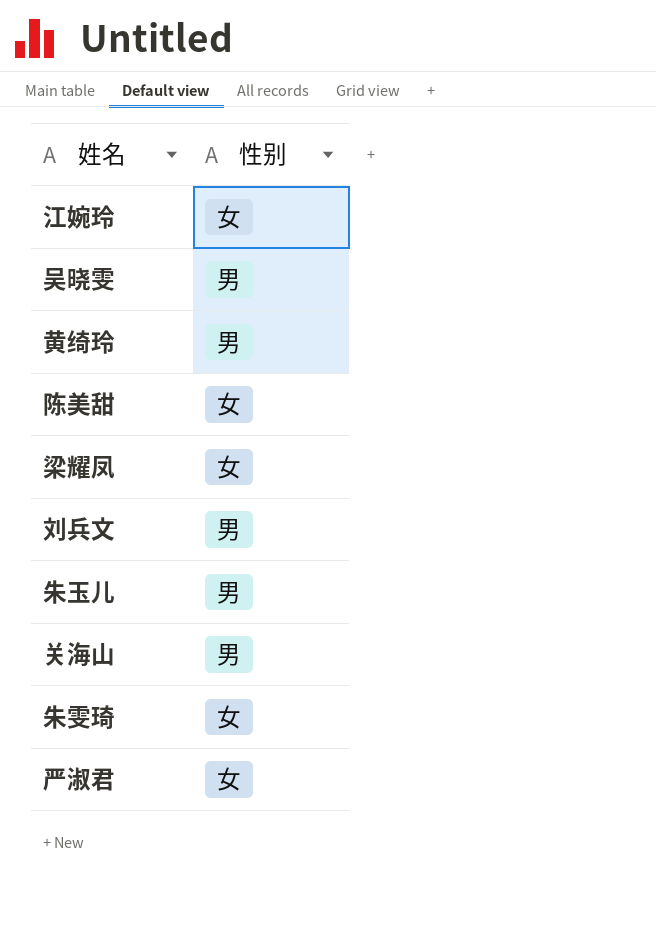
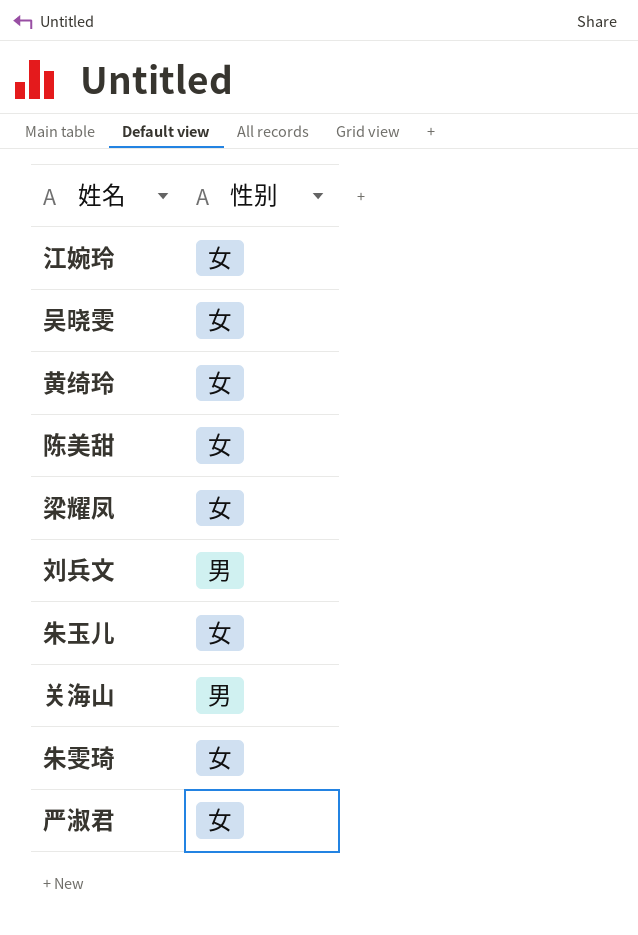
吴晓雯 | 性别: 男 -> 女
黄绮玲 | 性别: 男 -> 女
朱玉儿 | 性别: 男 -> 女

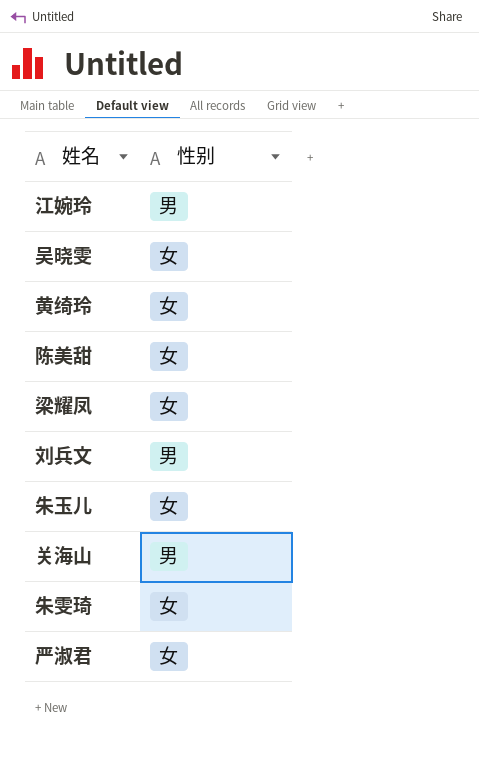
江婉玲 | 性别: 女 -> 男

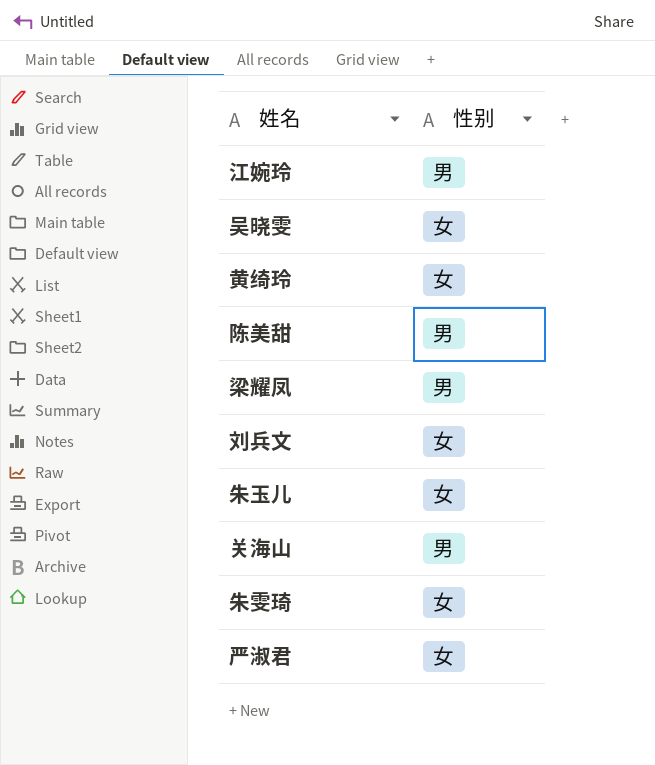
陈美甜 | 性别: 女 -> 男
梁耀凤 | 性别: 女 -> 男
刘兵文 | 性别: 男 -> 女

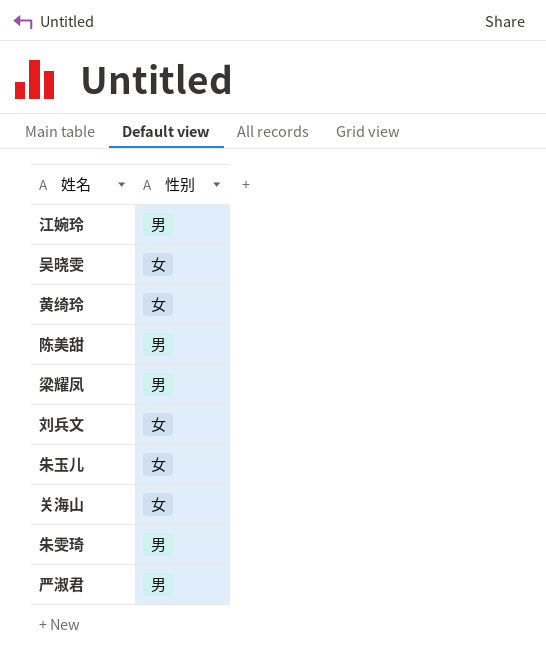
关海山 | 性别: 男 -> 女
朱雯琦 | 性别: 女 -> 男
严淑君 | 性别: 女 -> 男

